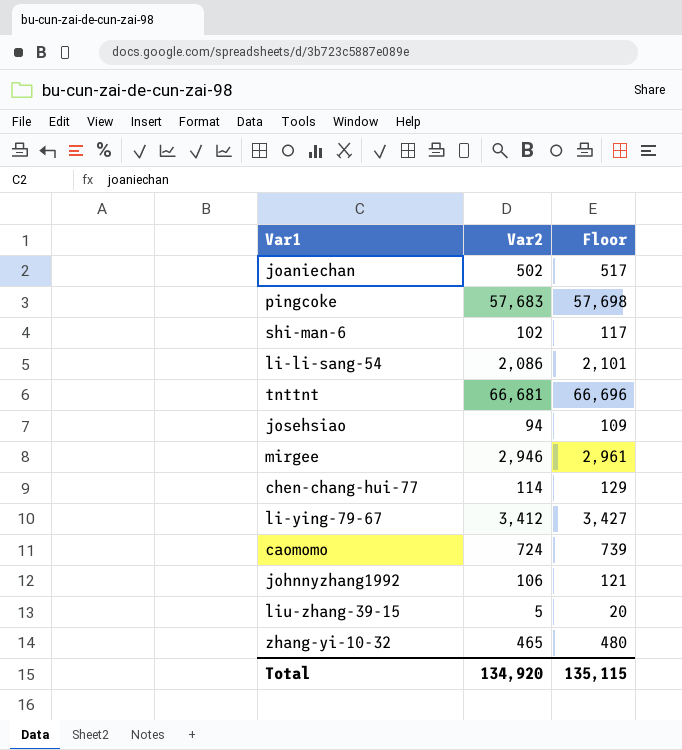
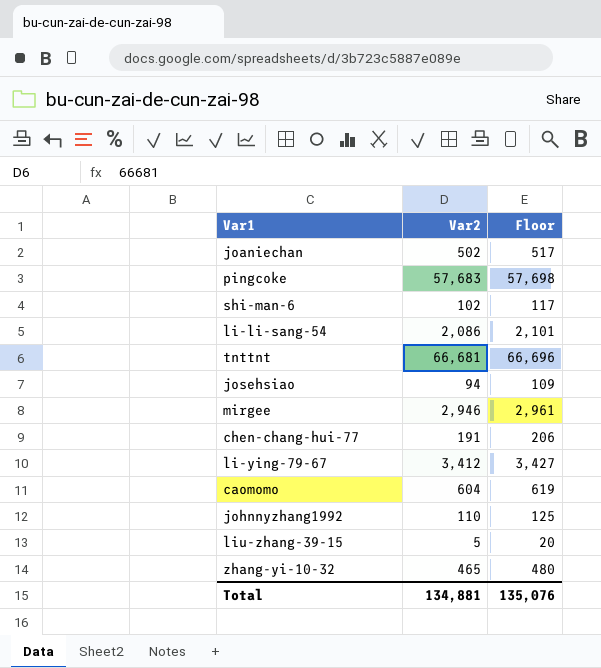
chen-chang-hui-77 | Var2: 114 -> 191
chen-chang-hui-77 | Floor: 129 -> 206
caomomo | Var2: 724 -> 604
caomomo | Floor: 739 -> 619
johnnyzhang1992 | Var2: 106 -> 110
johnnyzhang1992 | Floor: 121 -> 125
Total | Var2: 134,920 -> 134,881
Total | Floor: 135,115 -> 135,076

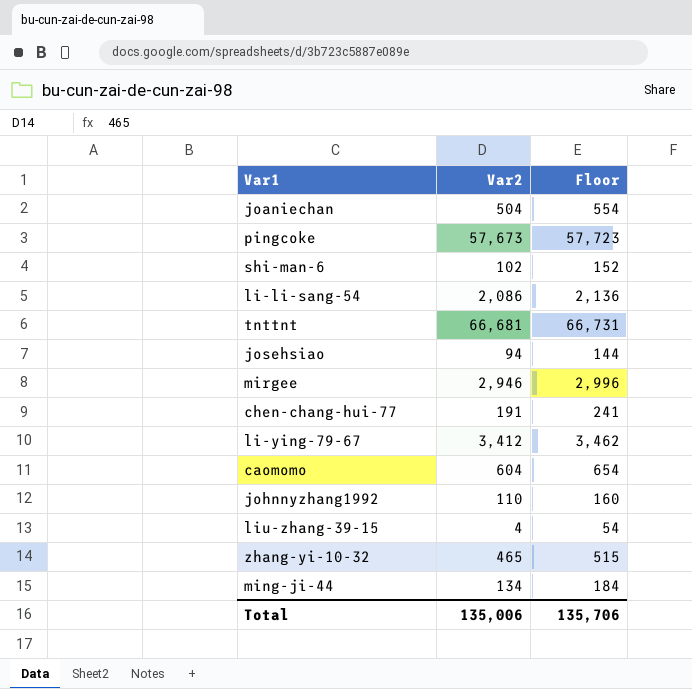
column Floor | formula: [Var2] + 15 -> [Var2] + 50
joaniechan | Var2: 502 -> 504
pingcoke | Var2: 57,683 -> 57,673
liu-zhang-39-15 | Var2: 5 -> 4
row ming-ji-44: none -> 134 | 184
Total | Var2: 134,881 -> 135,006
Total | Floor: 135,076 -> 135,706

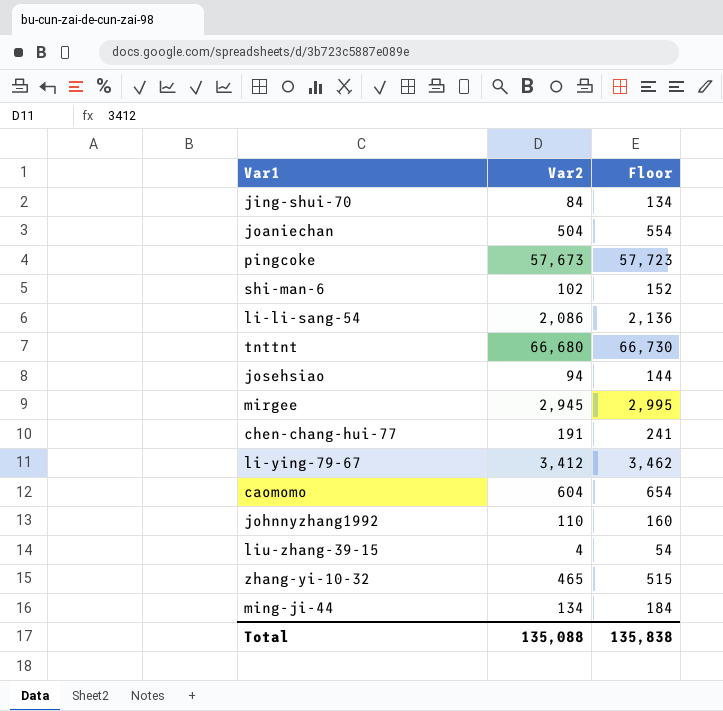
row jing-shui-70: none -> 84 | 134
tnttnt | Var2: 66,681 -> 66,680
tnttnt | Floor: 66,731 -> 66,730
mirgee | Var2: 2,946 -> 2,945
mirgee | Floor: 2,996 -> 2,995
Total | Var2: 135,006 -> 135,088
Total | Floor: 135,706 -> 135,838

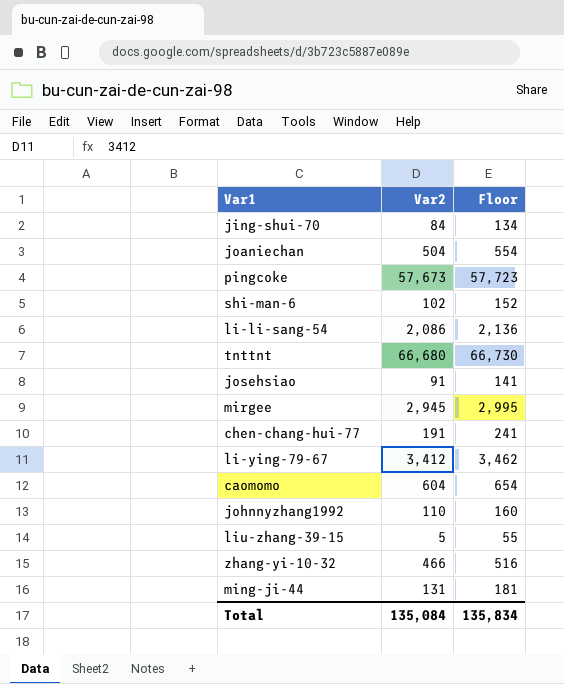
josehsiao | Var2: 94 -> 91
josehsiao | Floor: 144 -> 141
liu-zhang-39-15 | Var2: 4 -> 5
liu-zhang-39-15 | Floor: 54 -> 55
zhang-yi-10-32 | Var2: 465 -> 466
zhang-yi-10-32 | Floor: 515 -> 516
ming-ji-44 | Var2: 134 -> 131
ming-ji-44 | Floor: 184 -> 181
Total | Var2: 135,088 -> 135,084
Total | Floor: 135,838 -> 135,834

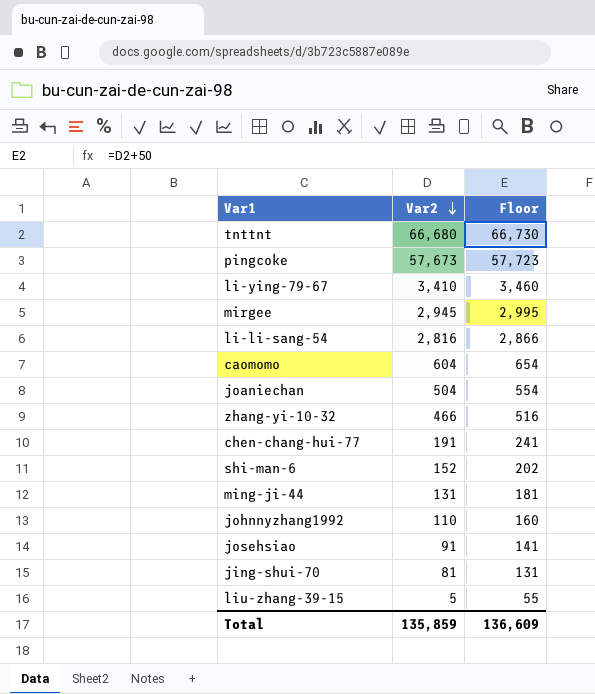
row order: none -> Var2 descending
li-ying-79-67 | Var2: 3,412 -> 3,410
li-ying-79-67 | Floor: 3,462 -> 3,460
li-li-sang-54 | Var2: 2,086 -> 2,816
li-li-sang-54 | Floor: 2,136 -> 2,866
shi-man-6 | Var2: 102 -> 152
shi-man-6 | Floor: 152 -> 202
jing-shui-70 | Var2: 84 -> 81
jing-shui-70 | Floor: 134 -> 131
Total | Var2: 135,084 -> 135,859
Total | Floor: 135,834 -> 136,609

